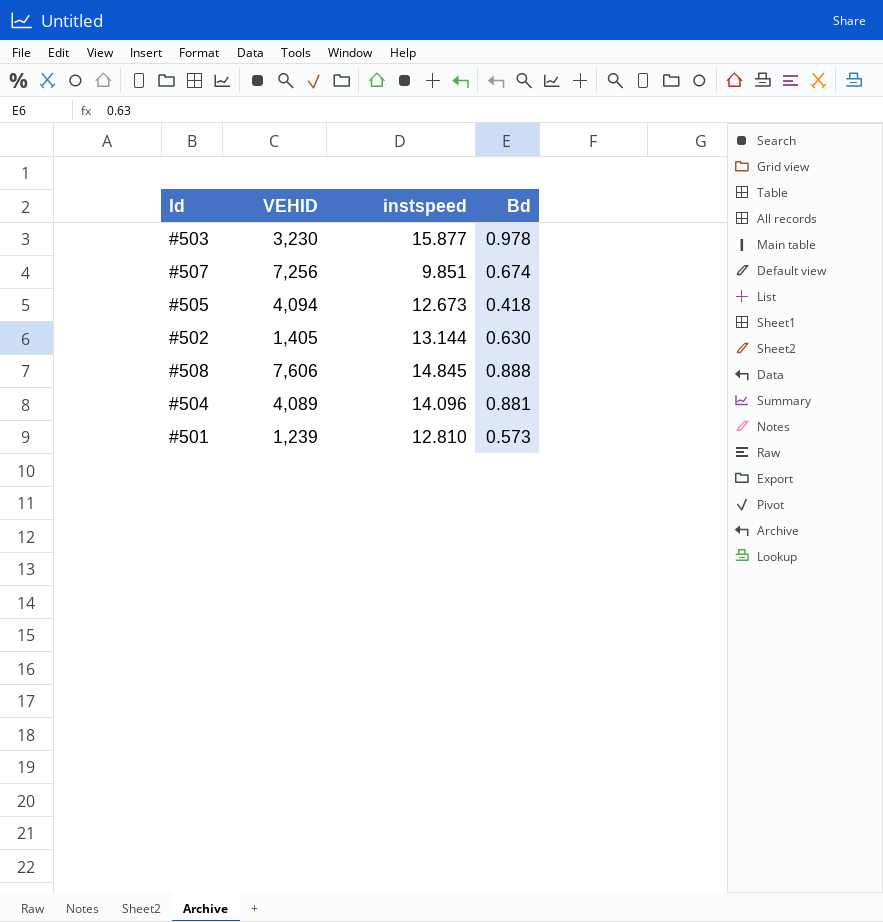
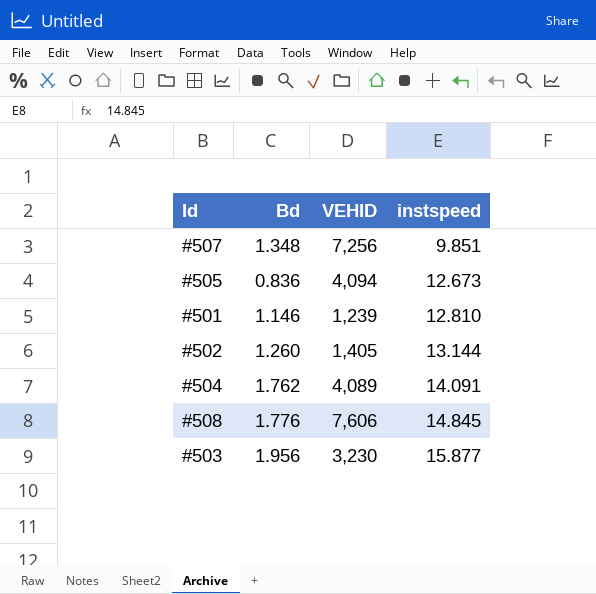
row order: none -> instspeed ascending
column Bd | position: 4 -> 2
#507 | Bd: 0.674 -> 1.348
#505 | Bd: 0.418 -> 0.836
#501 | Bd: 0.573 -> 1.146
#502 | Bd: 0.630 -> 1.260
#504 | Bd: 0.881 -> 1.762
#504 | instspeed: 14.096 -> 14.091
#508 | Bd: 0.888 -> 1.776
#503 | Bd: 0.978 -> 1.956

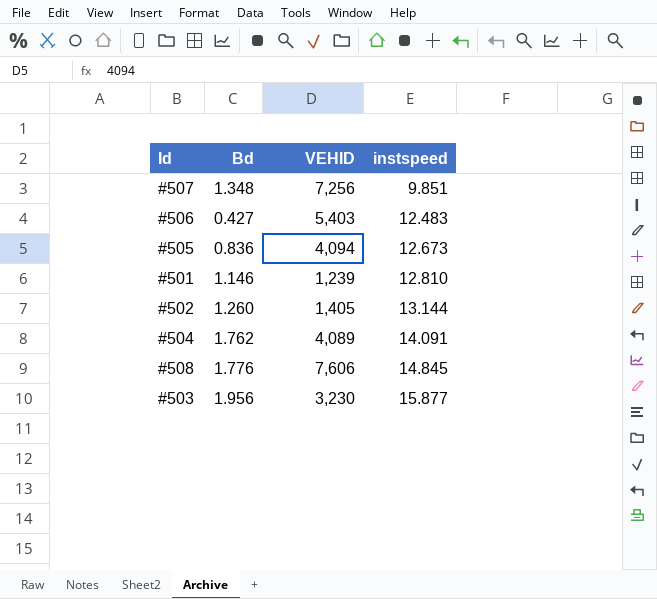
row #506: none -> 0.427 | 5,403 | 12.483

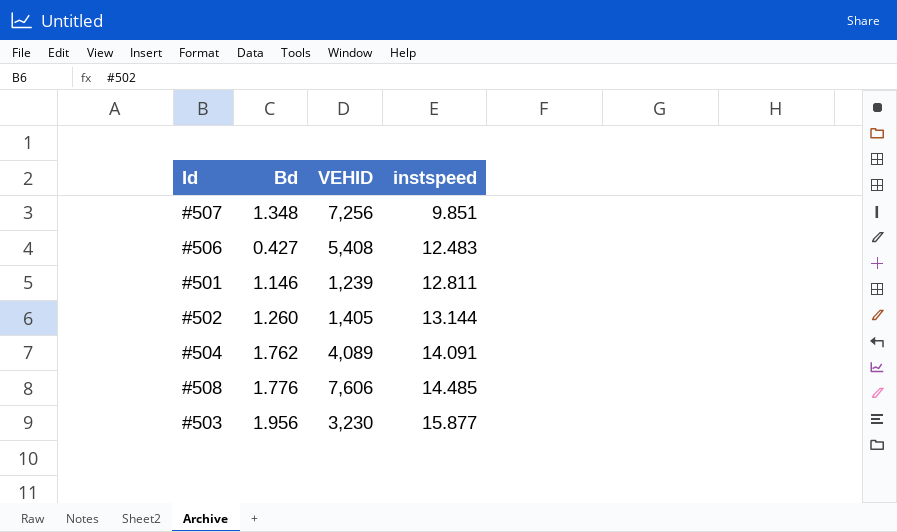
row #505: 0.836 | 4,094 | 12.673 -> none
#506 | VEHID: 5,403 -> 5,408
#501 | instspeed: 12.810 -> 12.811
#508 | instspeed: 14.845 -> 14.485

